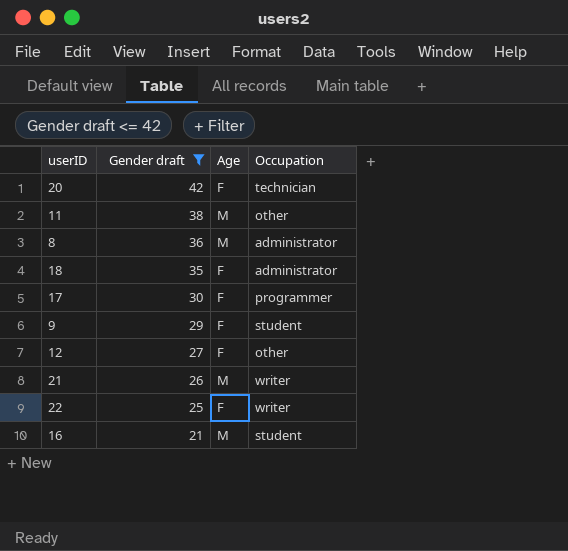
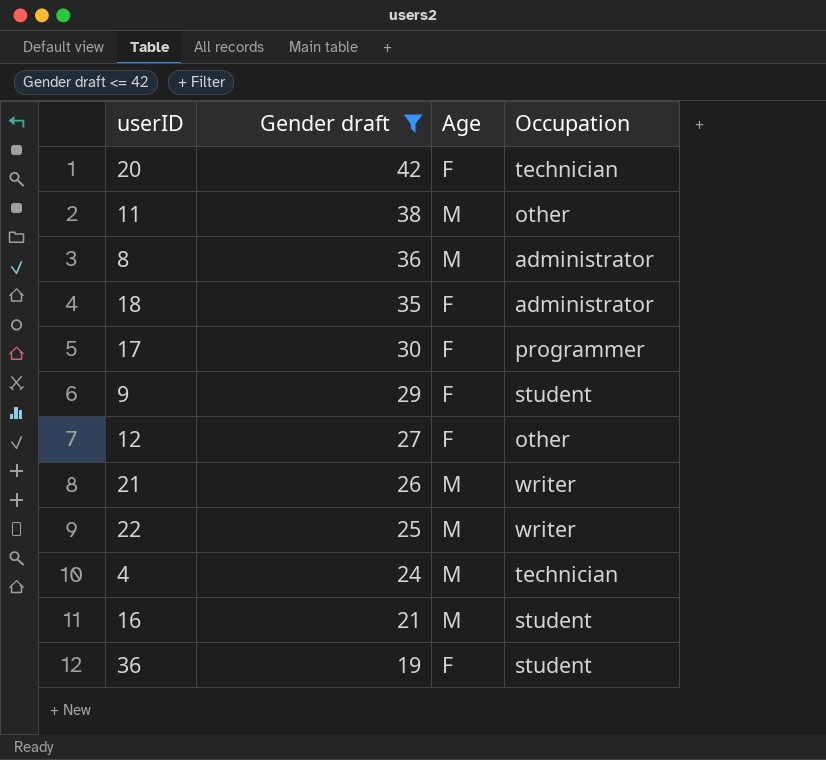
22 | Age: F -> M
row 4: none -> 24 | M | technician
row 36: none -> 19 | F | student

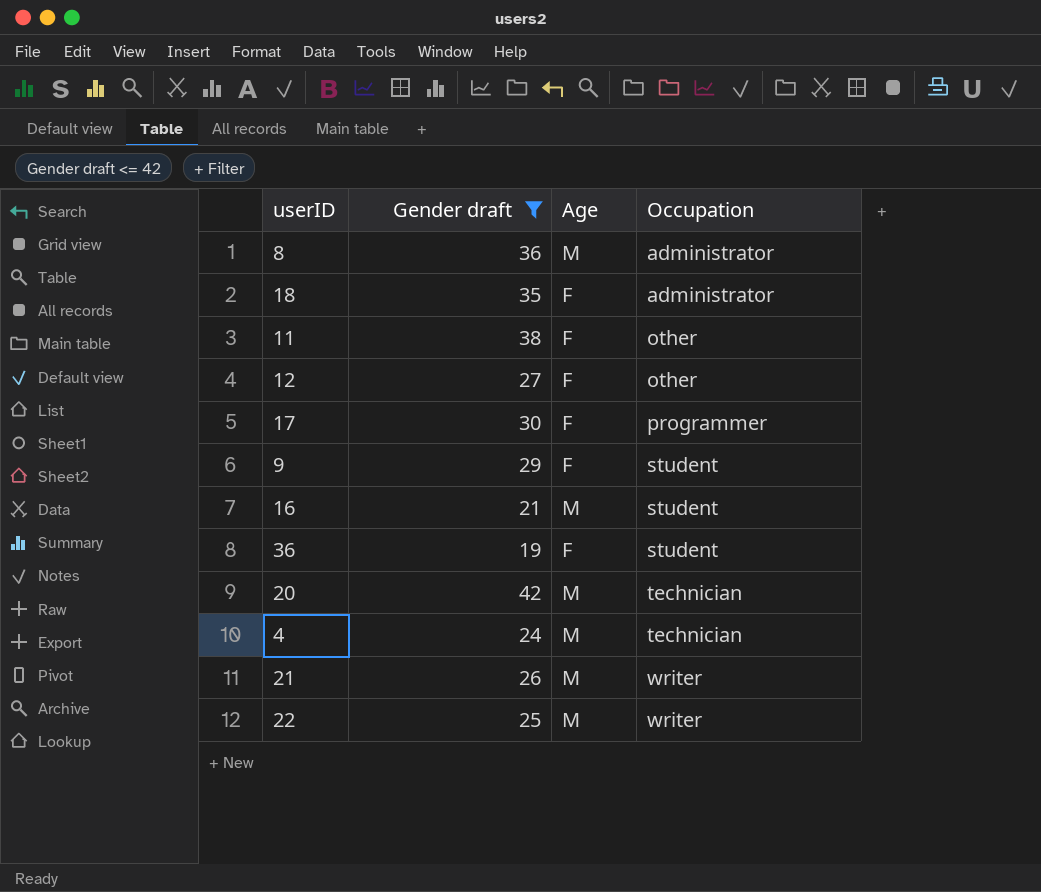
row order: Gender draft descending -> Occupation ascending
11 | Age: M -> F
20 | Age: F -> M

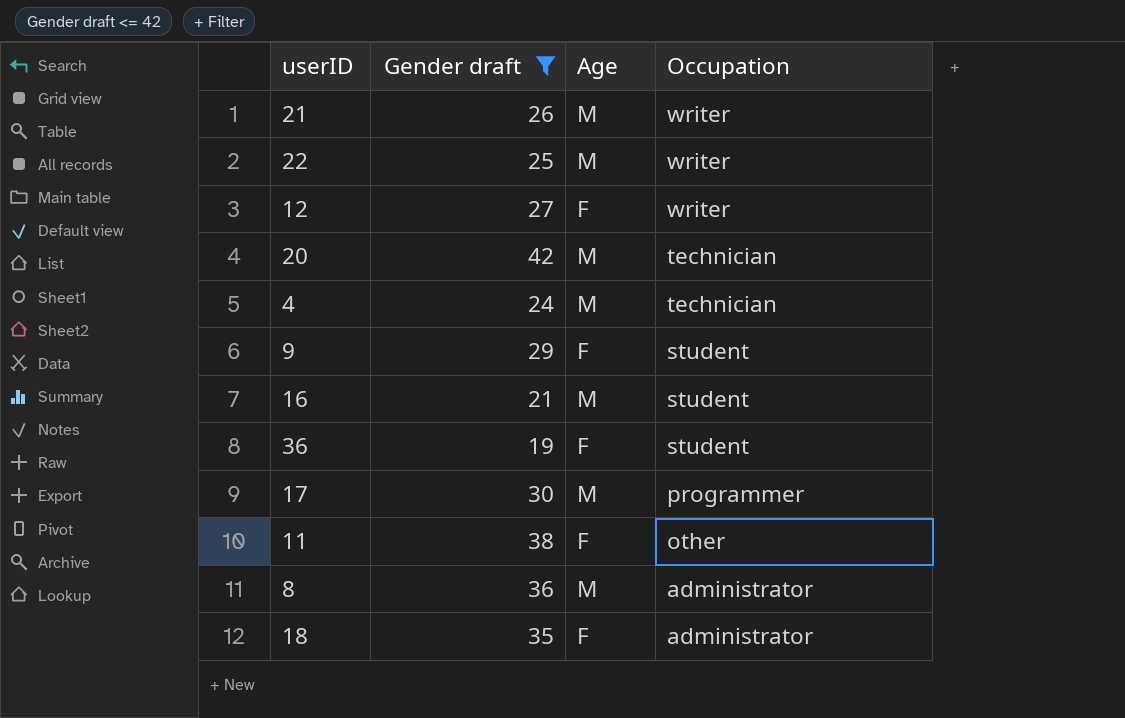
row order: Occupation ascending -> Occupation descending
12 | Occupation: other -> writer
17 | Age: F -> M

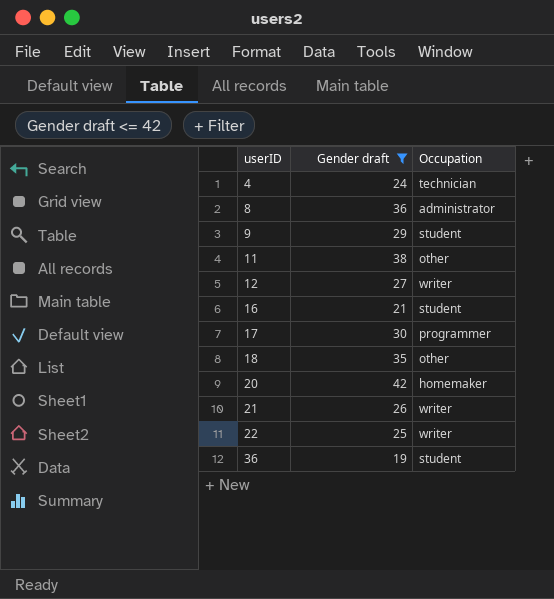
row order: Occupation descending -> userID ascending
column Age | position: 3 -> none
18 | Occupation: administrator -> other
20 | Occupation: technician -> homemaker

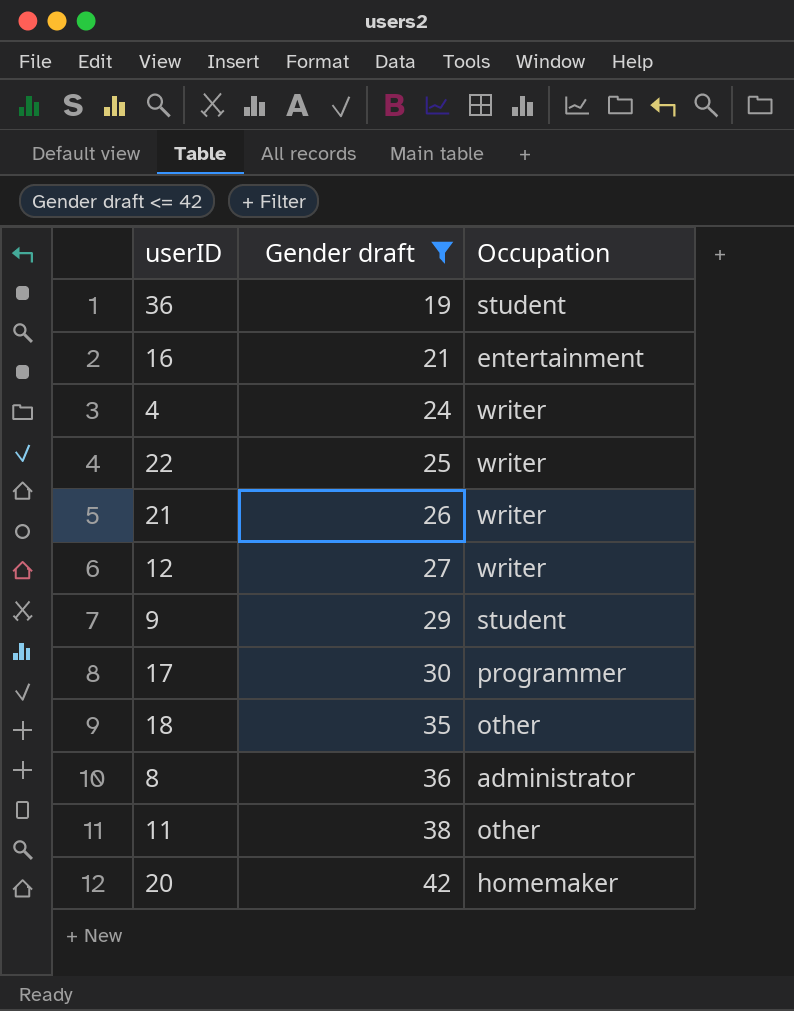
row order: userID ascending -> Gender draft ascending
16 | Occupation: student -> entertainment
4 | Occupation: technician -> writer

